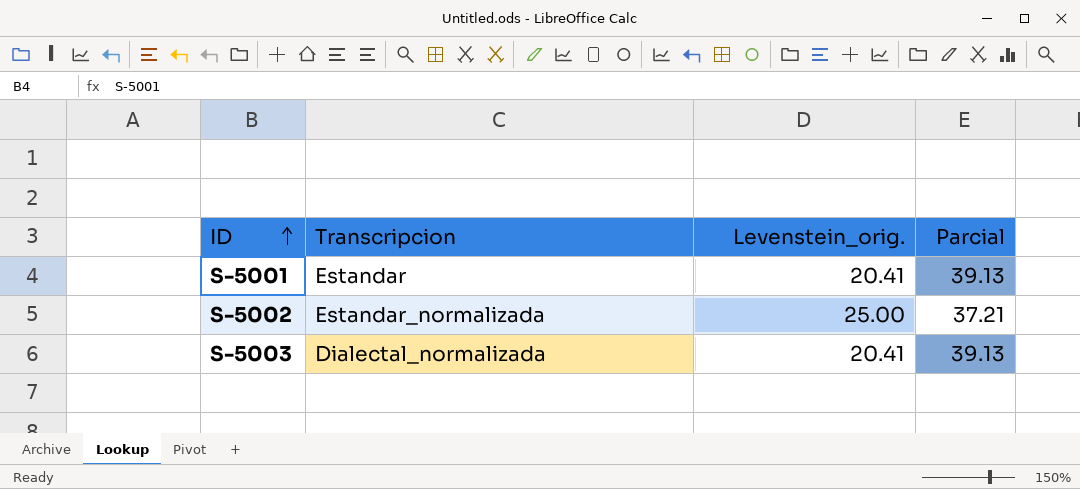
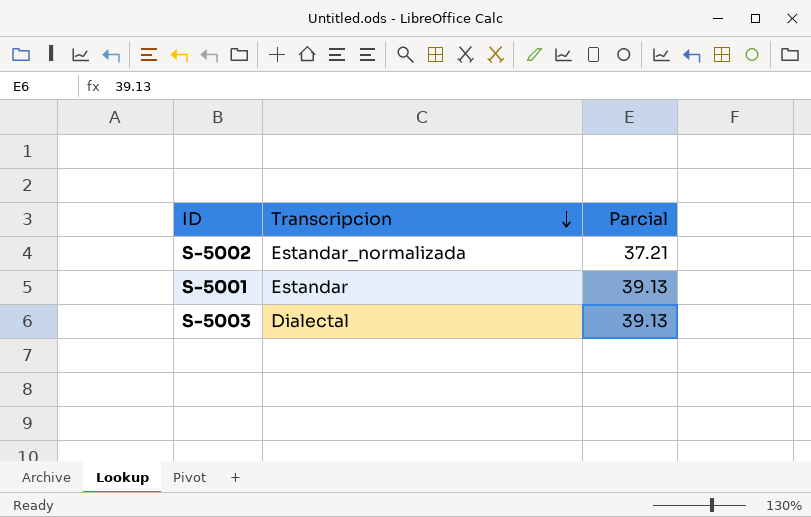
row order: ID ascending -> Transcripcion descending
column Levenstein_orig. | position: 3 -> none
S-5003 | Transcripcion: Dialectal_normalizada -> Dialectal

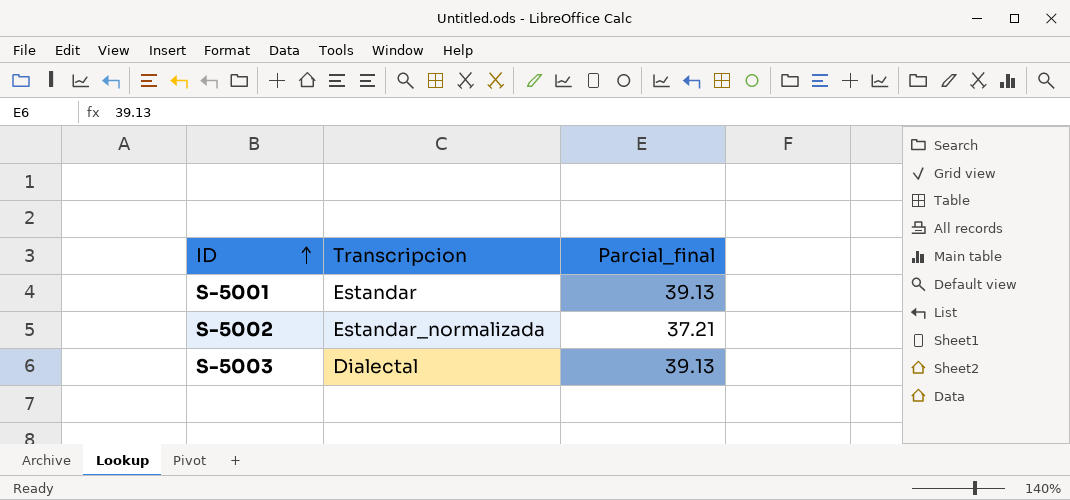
row order: Transcripcion descending -> ID ascending
column name: Parcial -> Parcial_final

